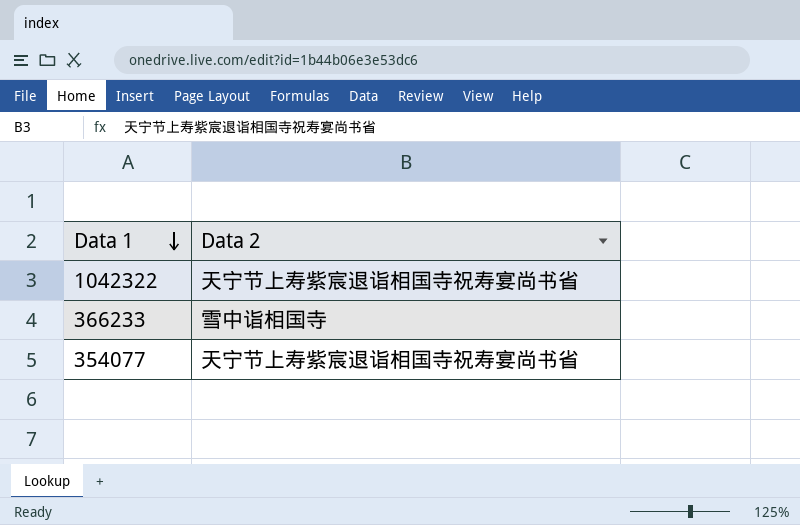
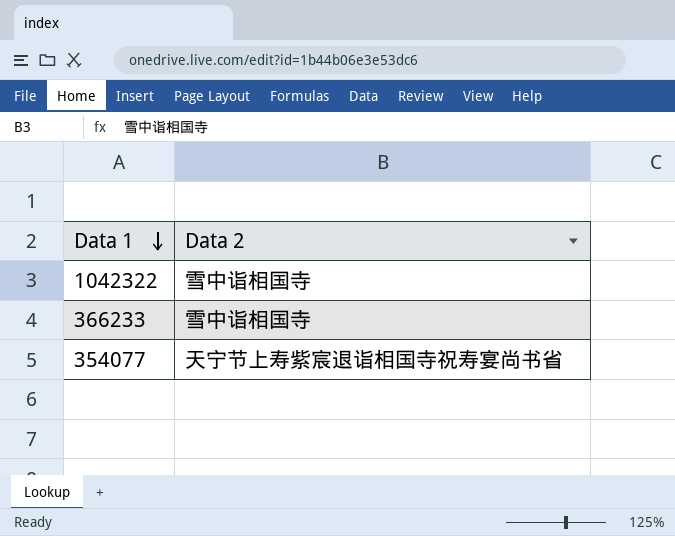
1042322 | Data 2: 天宁节上寿紫宸退诣相国寺祝寿宴尚书省 -> 雪中诣相国寺

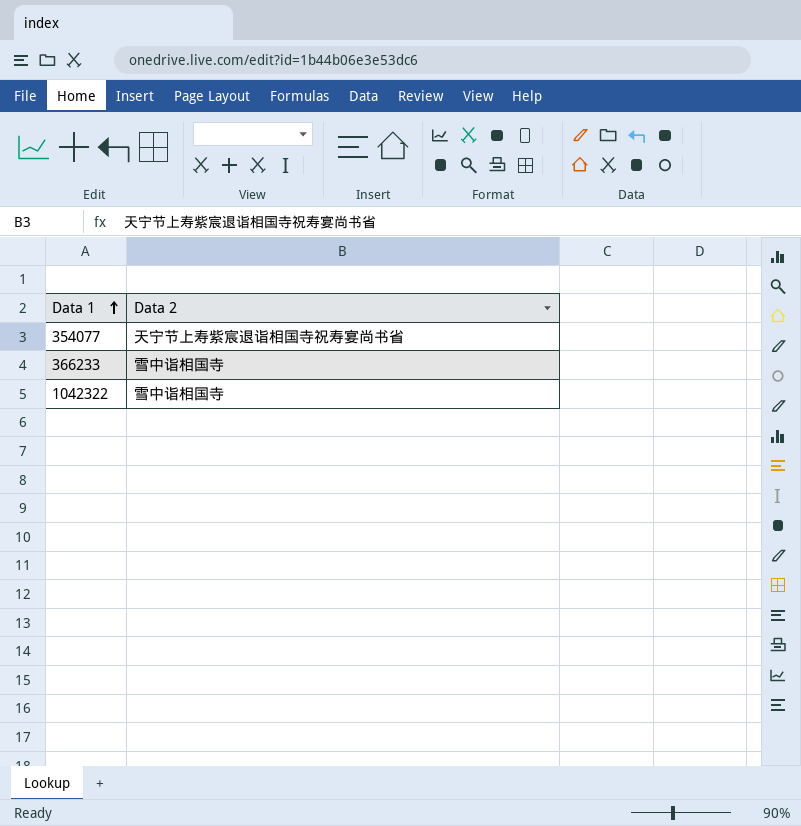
row order: Data 1 descending -> Data 1 ascending

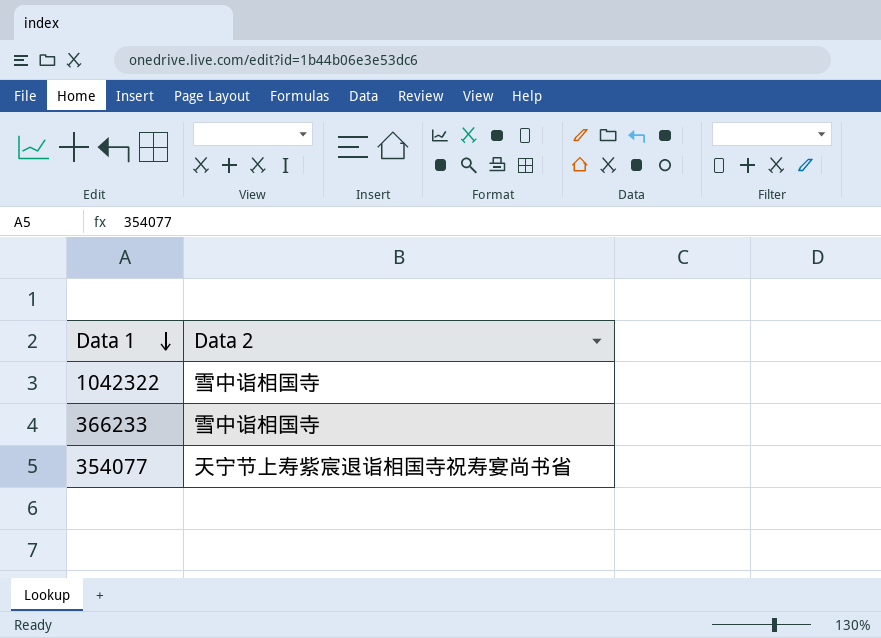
row order: Data 1 ascending -> Data 1 descending

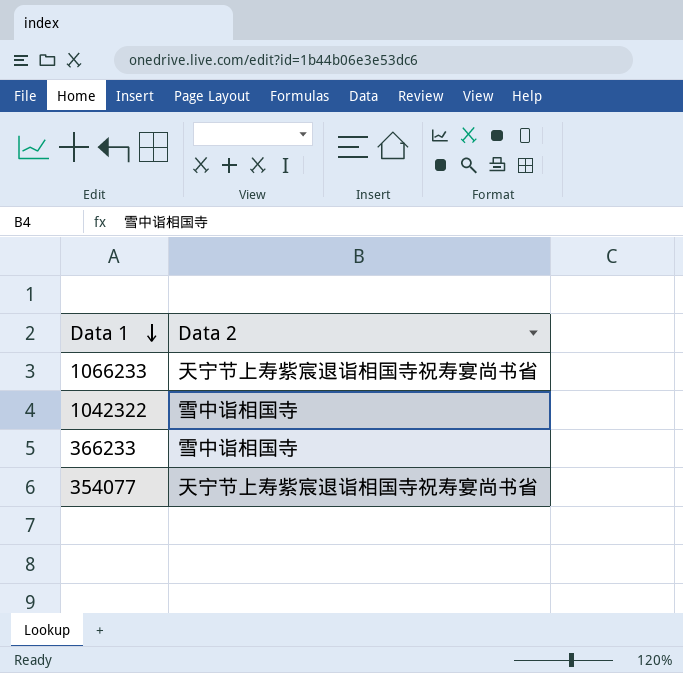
row 1066233: none -> 天宁节上寿紫宸退诣相国寺祝寿宴尚书省

